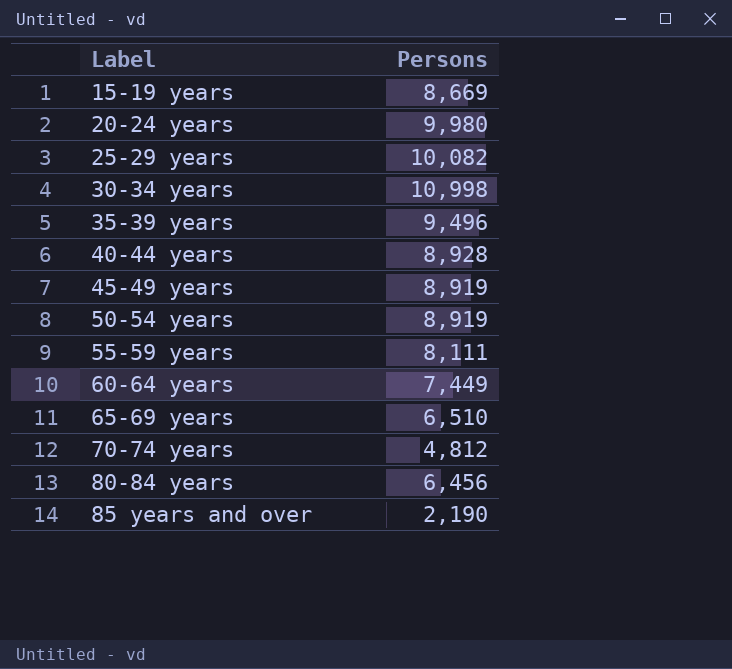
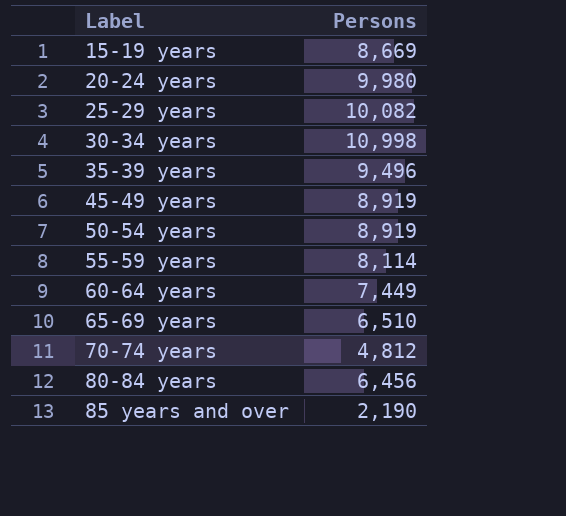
row 40-44 years: 8,928 -> none
55-59 years | Persons: 8,111 -> 8,114

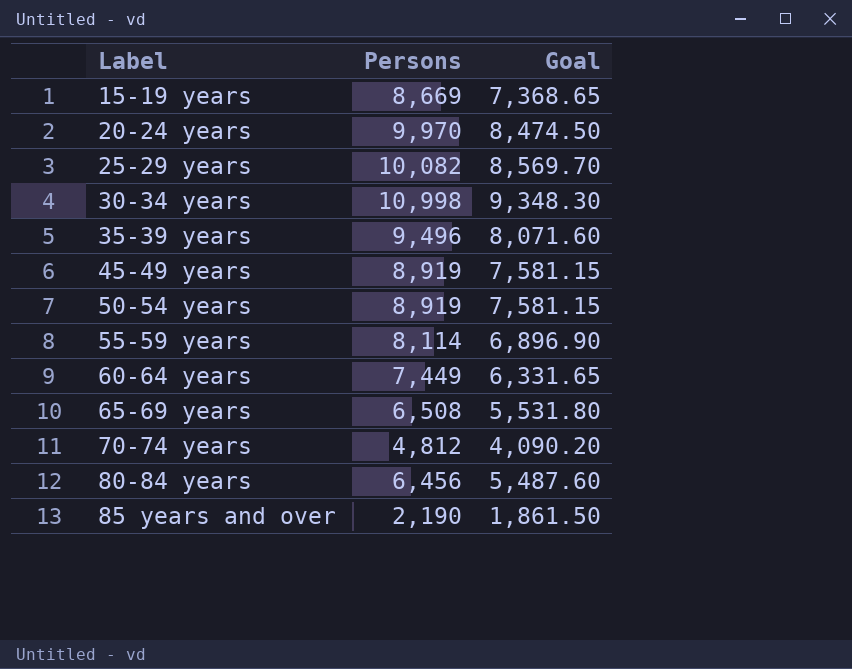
column Goal | formula: none -> [Persons] * 0.85
20-24 years | Persons: 9,980 -> 9,970
65-69 years | Persons: 6,510 -> 6,508

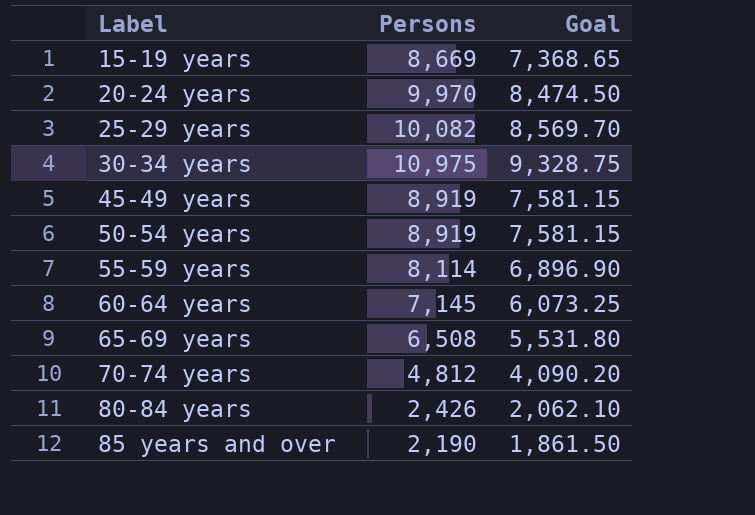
row 35-39 years: 9,496 | 8,071.60 -> none
30-34 years | Persons: 10,998 -> 10,975
30-34 years | Goal: 9,348.30 -> 9,328.75
60-64 years | Persons: 7,449 -> 7,145
60-64 years | Goal: 6,331.65 -> 6,073.25
80-84 years | Persons: 6,456 -> 2,426
80-84 years | Goal: 5,487.60 -> 2,062.10

